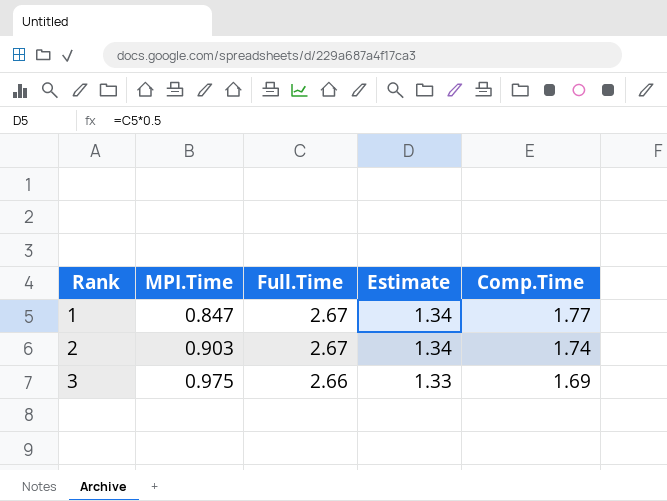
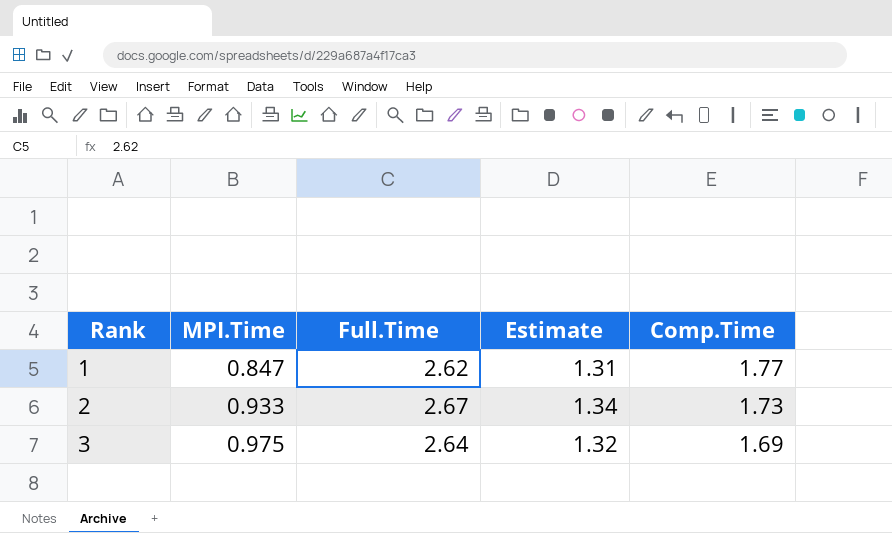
1 | Full.Time: 2.67 -> 2.62
1 | Estimate: 1.34 -> 1.31
2 | MPI.Time: 0.903 -> 0.933
2 | Comp.Time: 1.74 -> 1.73
3 | Full.Time: 2.66 -> 2.64
3 | Estimate: 1.33 -> 1.32

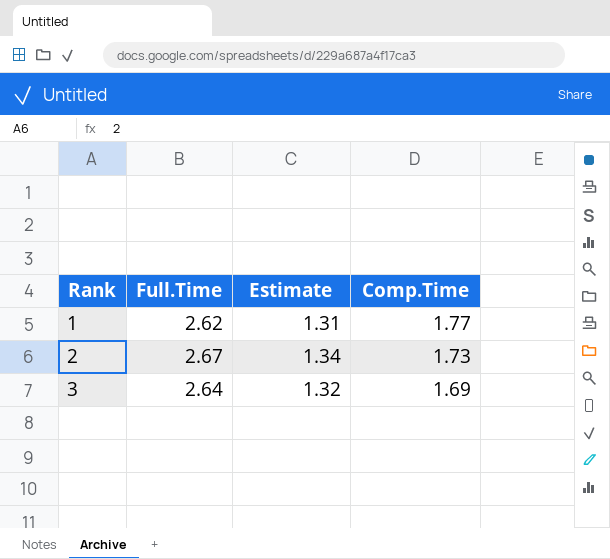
column MPI.Time | position: 2 -> none

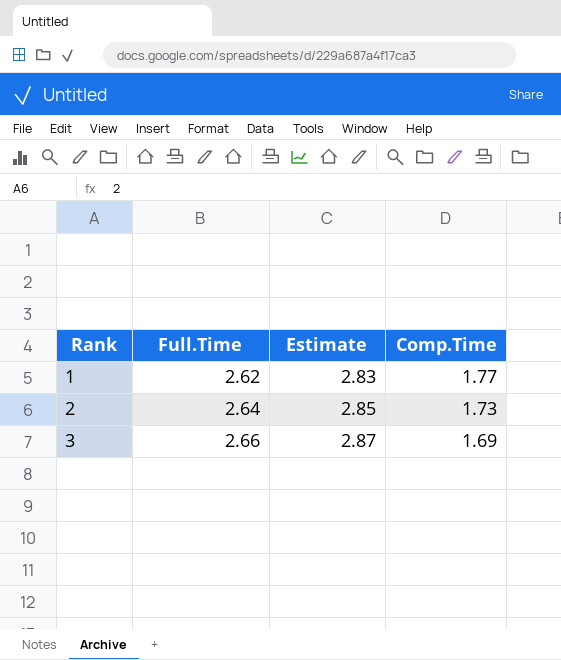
column Estimate | formula: [Full.Time] * 0.5 -> [Full.Time] * 1.08
2 | Full.Time: 2.67 -> 2.64
3 | Full.Time: 2.64 -> 2.66

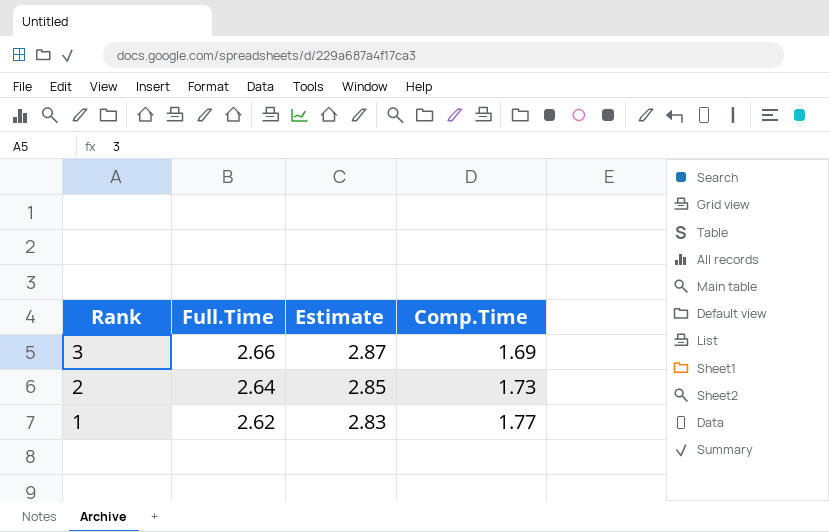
row order: Rank ascending -> Rank descending

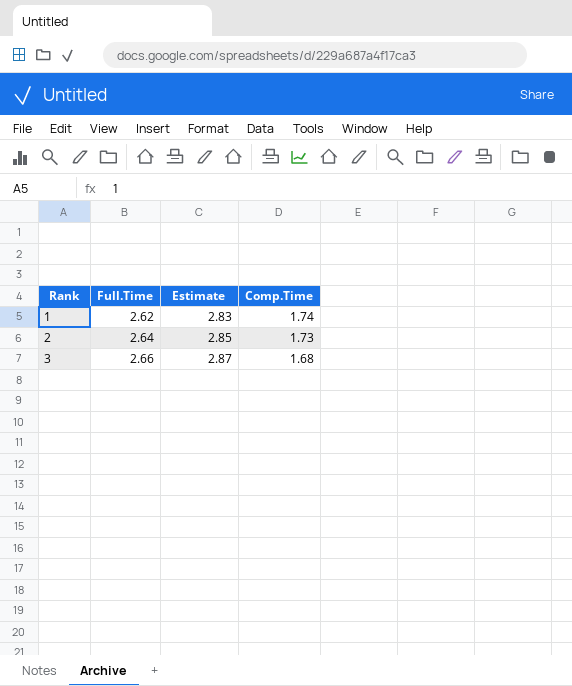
row order: Rank descending -> Rank ascending
1 | Comp.Time: 1.77 -> 1.74
3 | Comp.Time: 1.69 -> 1.68

